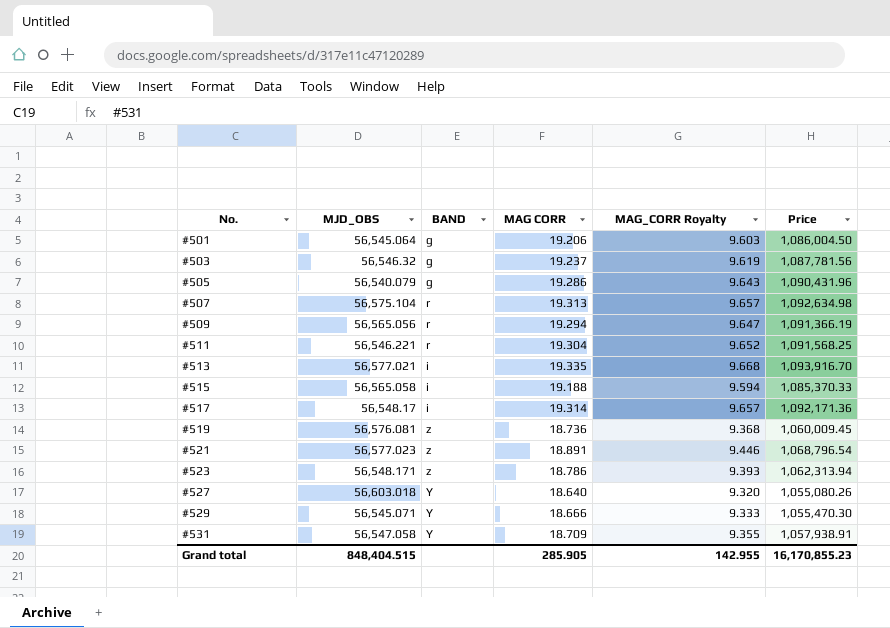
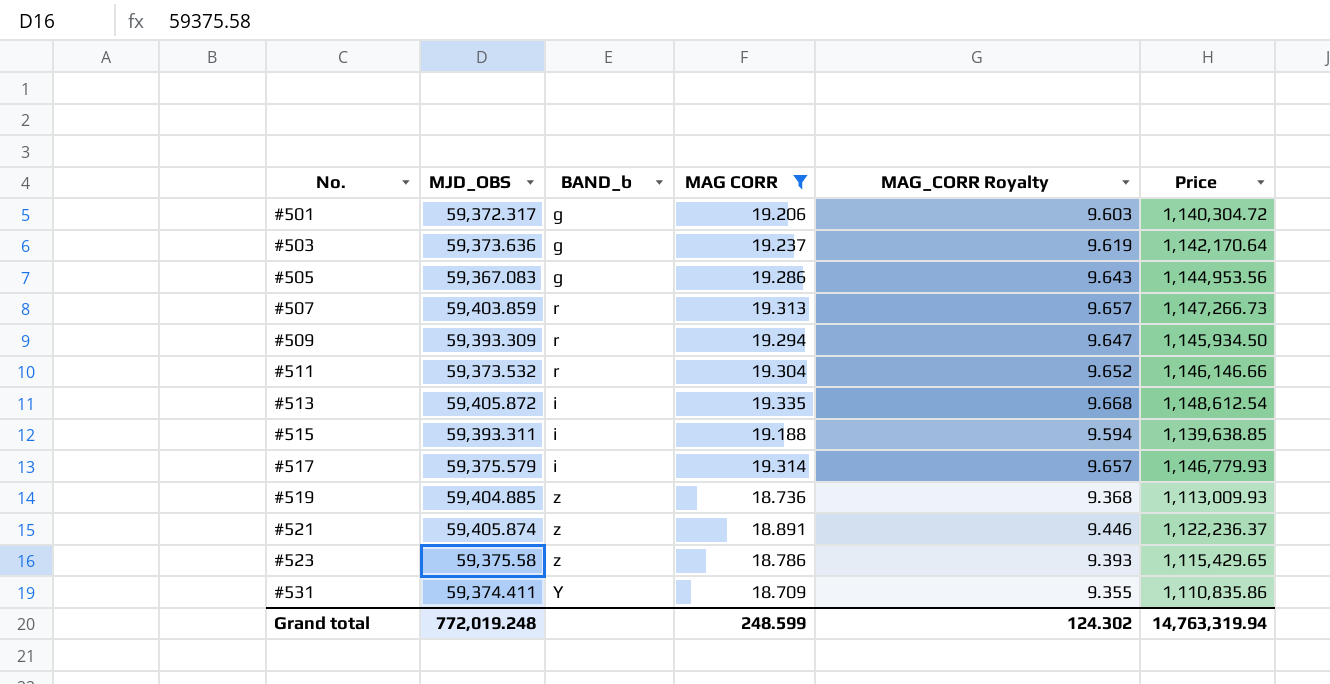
filter: none -> MAG CORR >= 18.709
column name: BAND -> BAND_b
#501 | MJD_OBS: 56,545.064 -> 59,372.317
#501 | Price: 1,086,004.50 -> 1,140,304.72
#503 | MJD_OBS: 56,546.32 -> 59,373.636
#503 | Price: 1,087,781.56 -> 1,142,170.64
#505 | MJD_OBS: 56,540.079 -> 59,367.083
#505 | Price: 1,090,431.96 -> 1,144,953.56
#507 | MJD_OBS: 56,575.104 -> 59,403.859
#507 | Price: 1,092,634.98 -> 1,147,266.73
#509 | MJD_OBS: 56,565.056 -> 59,393.309
#509 | Price: 1,091,366.19 -> 1,145,934.50
#511 | MJD_OBS: 56,546.221 -> 59,373.532
#511 | Price: 1,091,568.25 -> 1,146,146.66
#513 | MJD_OBS: 56,577.021 -> 59,405.872
#513 | Price: 1,093,916.70 -> 1,148,612.54
#515 | MJD_OBS: 56,565.058 -> 59,393.311
#515 | Price: 1,085,370.33 -> 1,139,638.85
#517 | MJD_OBS: 56,548.17 -> 59,375.579
#517 | Price: 1,092,171.36 -> 1,146,779.93
#519 | MJD_OBS: 56,576.081 -> 59,404.885
#519 | Price: 1,060,009.45 -> 1,113,009.93
#521 | MJD_OBS: 56,577.023 -> 59,405.874
#521 | Price: 1,068,796.54 -> 1,122,236.37
#523 | MJD_OBS: 56,548.171 -> 59,375.58
#523 | Price: 1,062,313.94 -> 1,115,429.65
#531 | MJD_OBS: 56,547.058 -> 59,374.411
#531 | Price: 1,057,938.91 -> 1,110,835.86
Grand total | MJD_OBS: 848,404.515 -> 772,019.248
Grand total | MAG CORR: 285.905 -> 248.599
Grand total | MAG_CORR Royalty: 142.955 -> 124.302
Grand total | Price: 16,170,855.23 -> 14,763,319.94

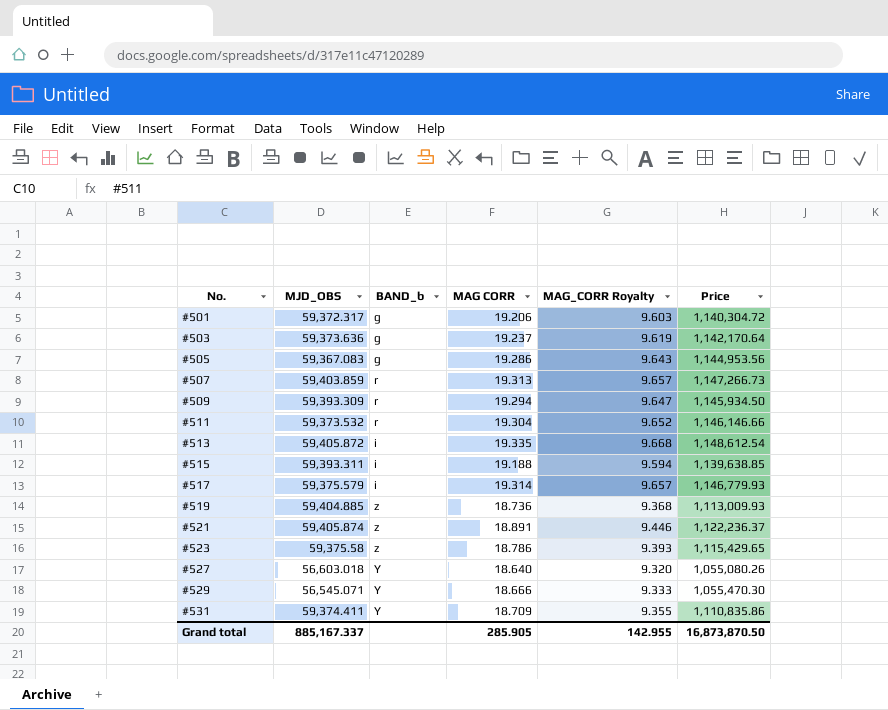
filter: MAG CORR >= 18.709 -> none
Grand total | MJD_OBS: 772,019.248 -> 885,167.337
Grand total | MAG CORR: 248.599 -> 285.905
Grand total | MAG_CORR Royalty: 124.302 -> 142.955
Grand total | Price: 14,763,319.94 -> 16,873,870.50

